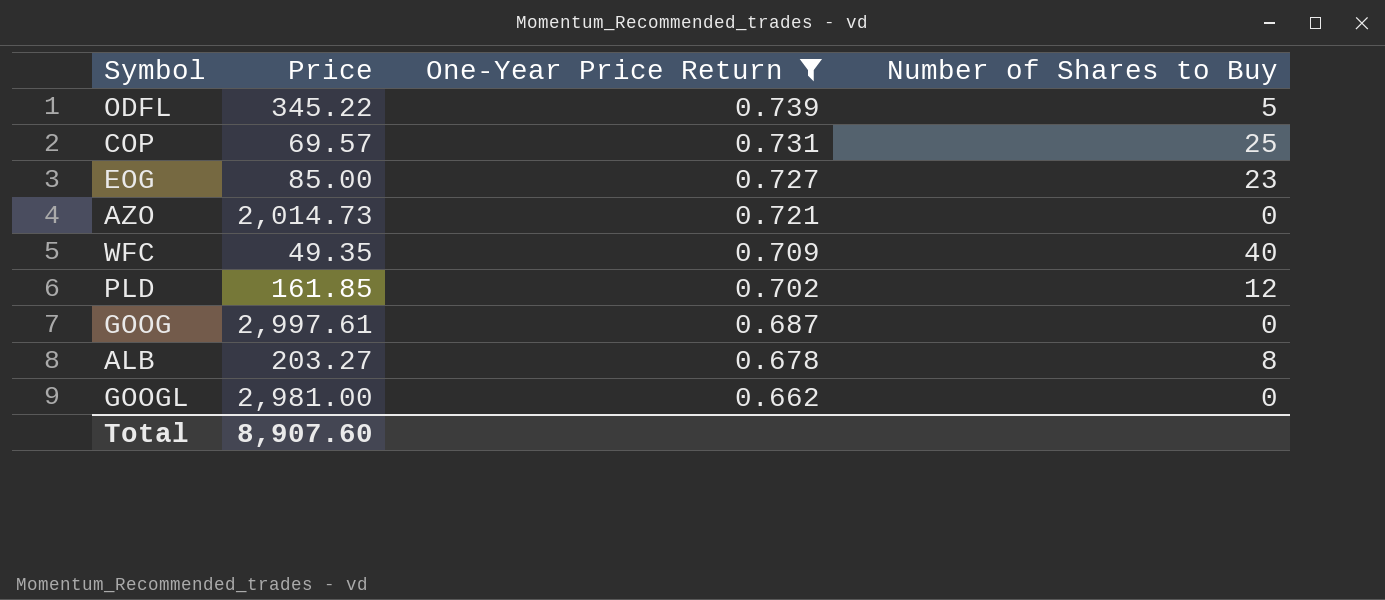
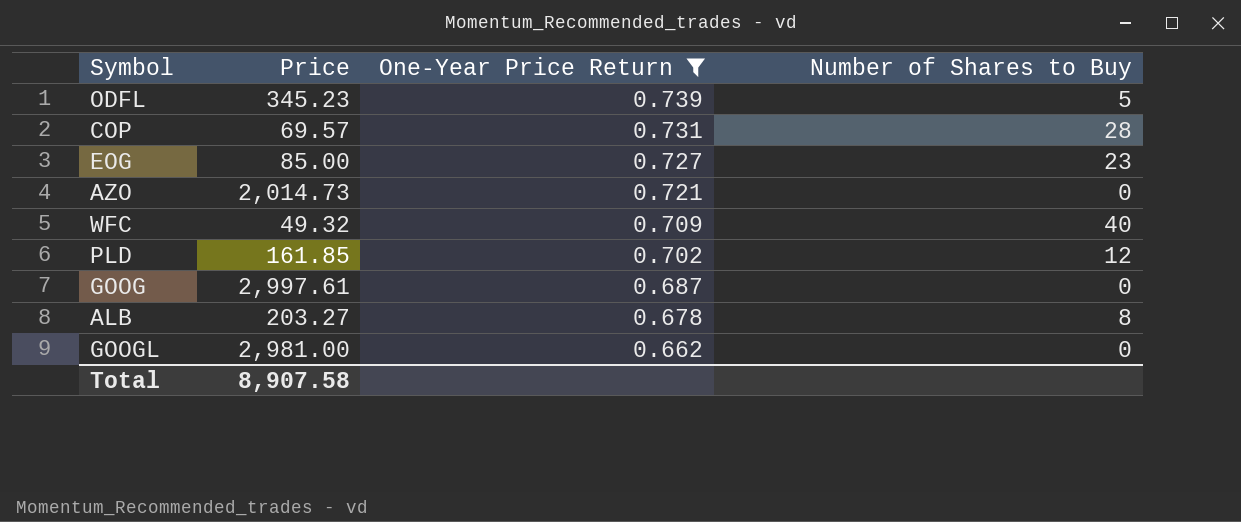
ODFL | Price: 345.22 -> 345.23
COP | Number of Shares to Buy: 25 -> 28
WFC | Price: 49.35 -> 49.32
Total | Price: 8,907.60 -> 8,907.58

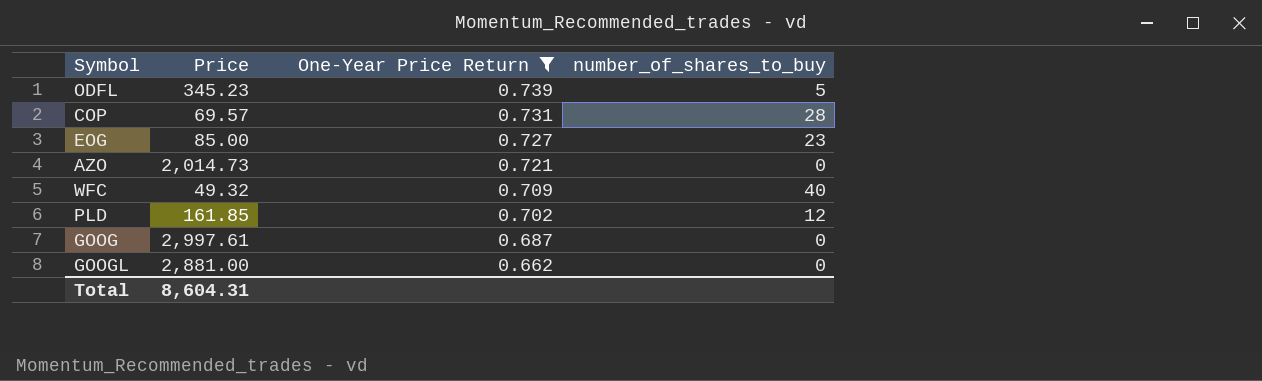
column name: Number of Shares to Buy -> number_of_shares_to_buy
row ALB: 203.27 | 0.678 | 8 -> none
GOOGL | Price: 2,981.00 -> 2,881.00
Total | Price: 8,907.58 -> 8,604.31

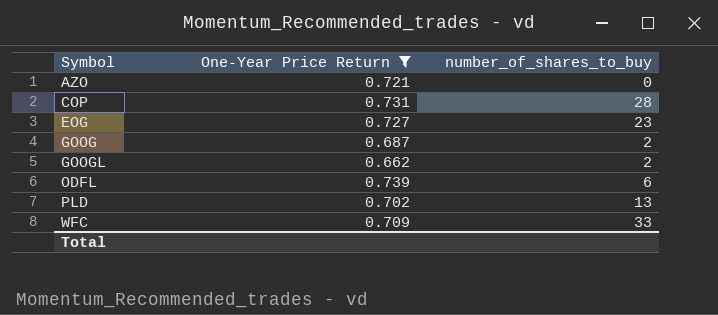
row order: One-Year Price Return descending -> Symbol ascending
column Price | position: 2 -> none
GOOG | number_of_shares_to_buy: 0 -> 2
GOOGL | number_of_shares_to_buy: 0 -> 2
ODFL | number_of_shares_to_buy: 5 -> 6
PLD | number_of_shares_to_buy: 12 -> 13
WFC | number_of_shares_to_buy: 40 -> 33

